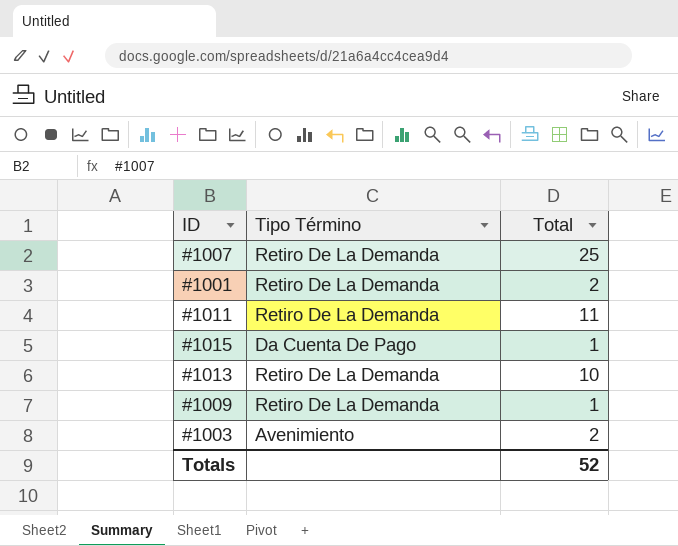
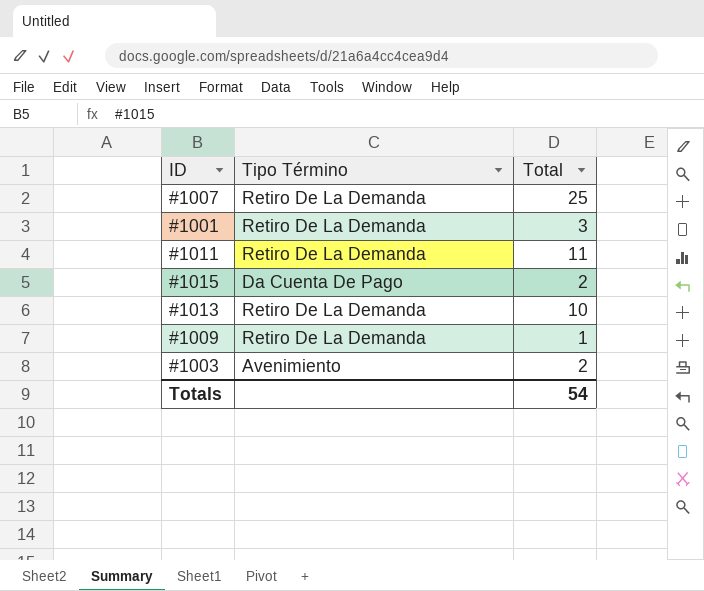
#1001 | Total: 2 -> 3
#1015 | Total: 1 -> 2
Totals | Total: 52 -> 54

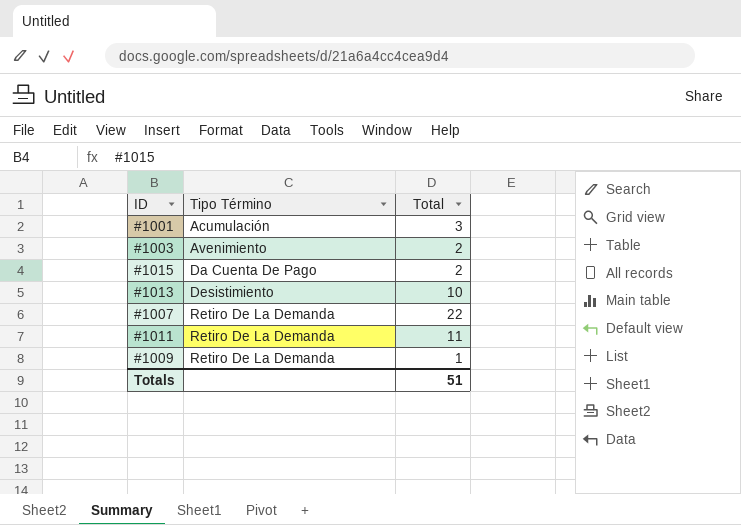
row order: none -> Tipo Término ascending
#1001 | Tipo Término: Retiro De La Demanda -> Acumulación
#1013 | Tipo Término: Retiro De La Demanda -> Desistimiento
#1007 | Total: 25 -> 22
Totals | Total: 54 -> 51

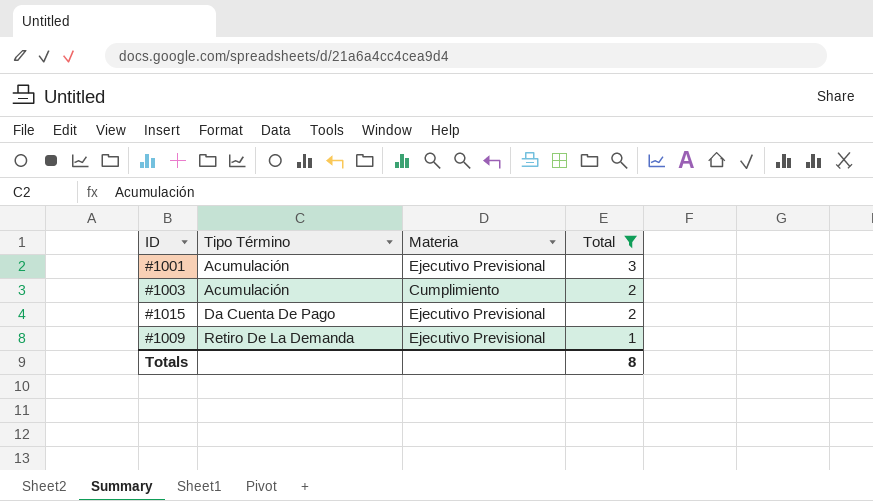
filter: none -> Total <= 3
column Materia | position: none -> 3
#1003 | Tipo Término: Avenimiento -> Acumulación
Totals | Total: 51 -> 8

